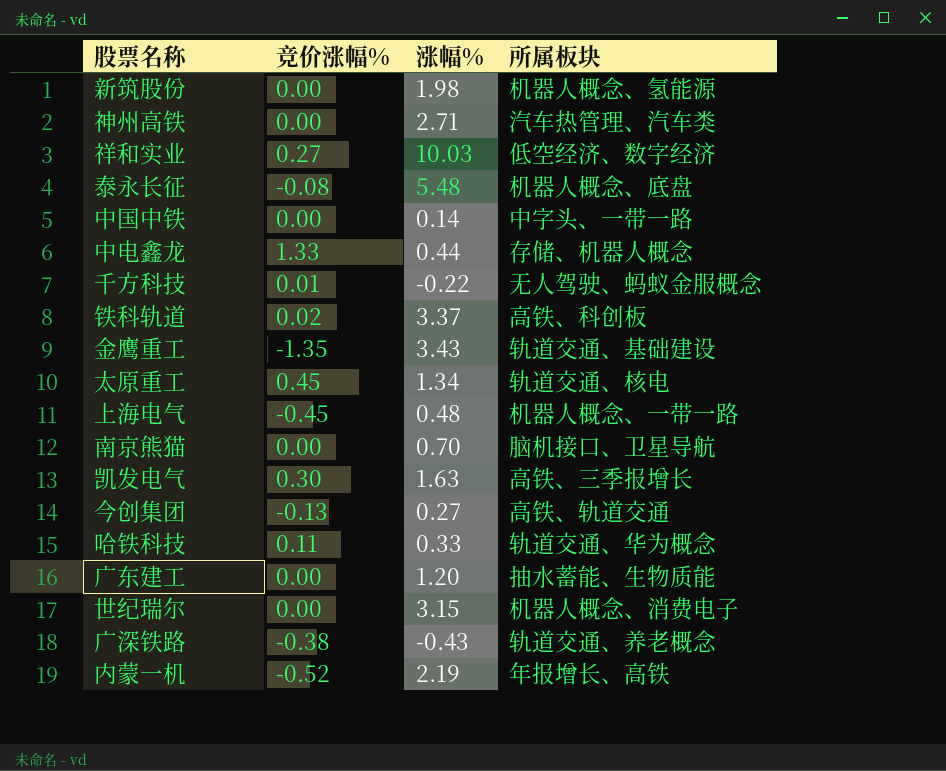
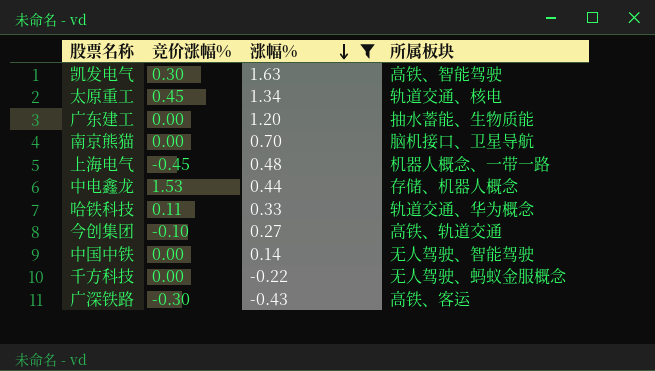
filter: none -> 涨幅% <= 1.63
row order: none -> 涨幅% descending
凯发电气 | 所属板块: 高铁、三季报增长 -> 高铁、智能驾驶
中电鑫龙 | 竞价涨幅%: 1.33 -> 1.53
今创集团 | 竞价涨幅%: -0.13 -> -0.10
中国中铁 | 所属板块: 中字头、一带一路 -> 无人驾驶、智能驾驶
千方科技 | 竞价涨幅%: 0.01 -> 0.00
广深铁路 | 竞价涨幅%: -0.38 -> -0.30
广深铁路 | 所属板块: 轨道交通、养老概念 -> 高铁、客运

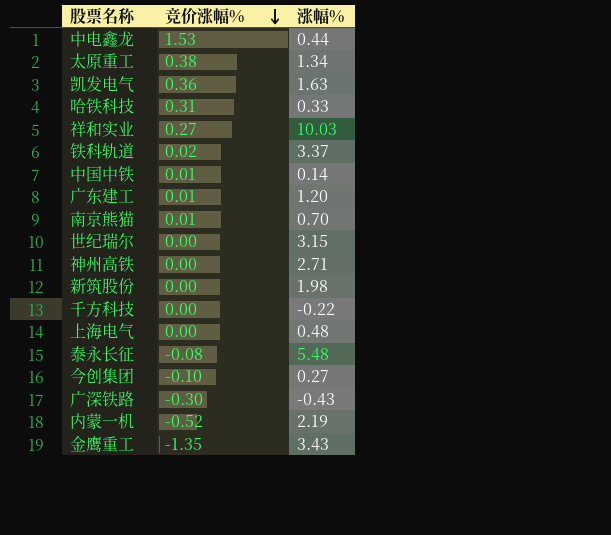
filter: 涨幅% <= 1.63 -> none
row order: 涨幅% descending -> 竞价涨幅% descending
column 所属板块 | position: 4 -> none
太原重工 | 竞价涨幅%: 0.45 -> 0.38
凯发电气 | 竞价涨幅%: 0.30 -> 0.36
哈铁科技 | 竞价涨幅%: 0.11 -> 0.31
中国中铁 | 竞价涨幅%: 0.00 -> 0.01
广东建工 | 竞价涨幅%: 0.00 -> 0.01
南京熊猫 | 竞价涨幅%: 0.00 -> 0.01
上海电气 | 竞价涨幅%: -0.45 -> 0.00

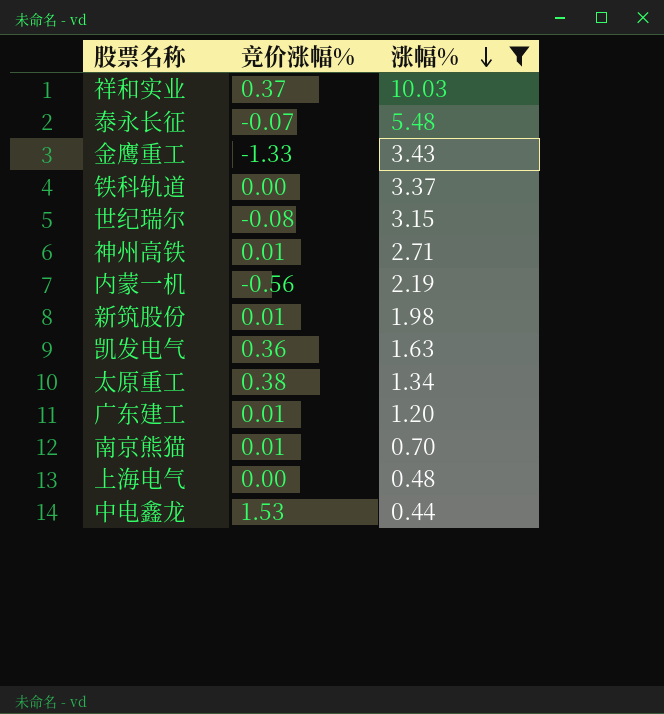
filter: none -> 涨幅% >= 0.44
row order: 竞价涨幅% descending -> 涨幅% descending
祥和实业 | 竞价涨幅%: 0.27 -> 0.37
泰永长征 | 竞价涨幅%: -0.08 -> -0.07
金鹰重工 | 竞价涨幅%: -1.35 -> -1.33
铁科轨道 | 竞价涨幅%: 0.02 -> 0.00
世纪瑞尔 | 竞价涨幅%: 0.00 -> -0.08
神州高铁 | 竞价涨幅%: 0.00 -> 0.01
内蒙一机 | 竞价涨幅%: -0.52 -> -0.56
新筑股份 | 竞价涨幅%: 0.00 -> 0.01

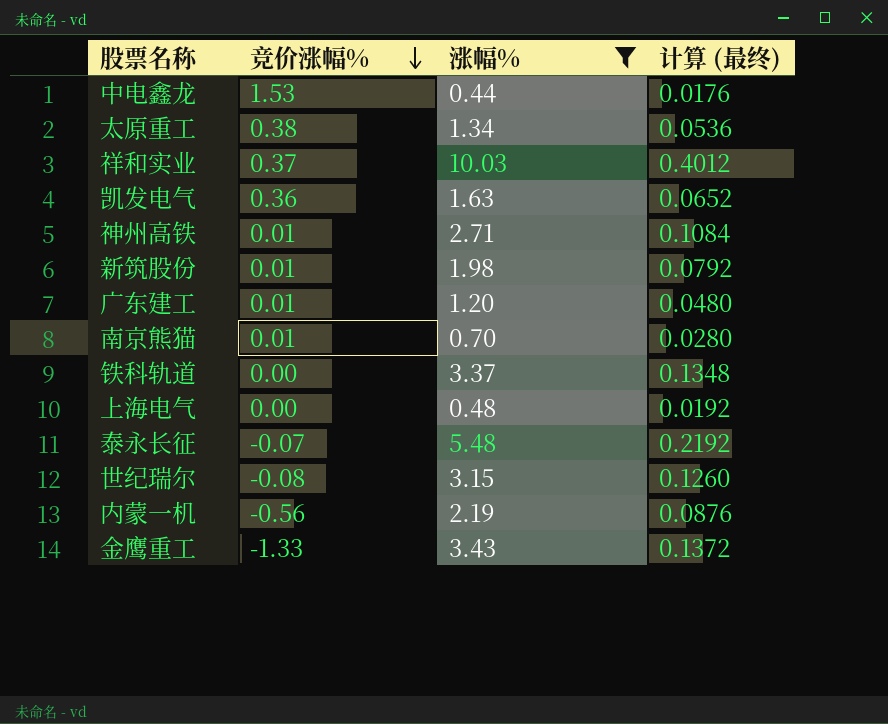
row order: 涨幅% descending -> 竞价涨幅% descending
column 计算 (最终) | formula: none -> [涨幅%] * 0.04

